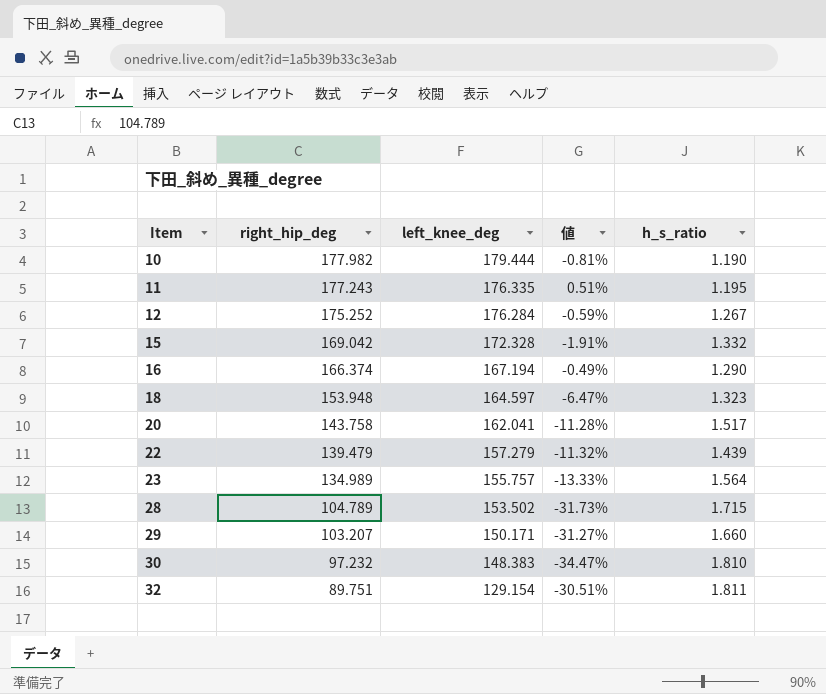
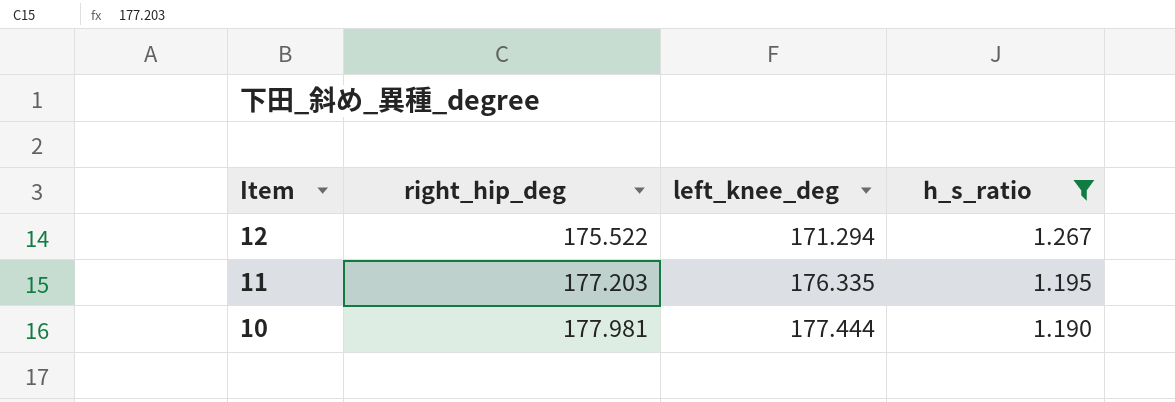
filter: none -> h_s_ratio <= 1.267
row order: Item ascending -> Item descending
column 値 | formula: ([right_hip_deg] - [left_knee_deg]) / [left_knee_deg] -> none
12 | right_hip_deg: 175.252 -> 175.522
12 | left_knee_deg: 176.284 -> 171.294
11 | right_hip_deg: 177.243 -> 177.203
10 | right_hip_deg: 177.982 -> 177.981
10 | left_knee_deg: 179.444 -> 177.444

